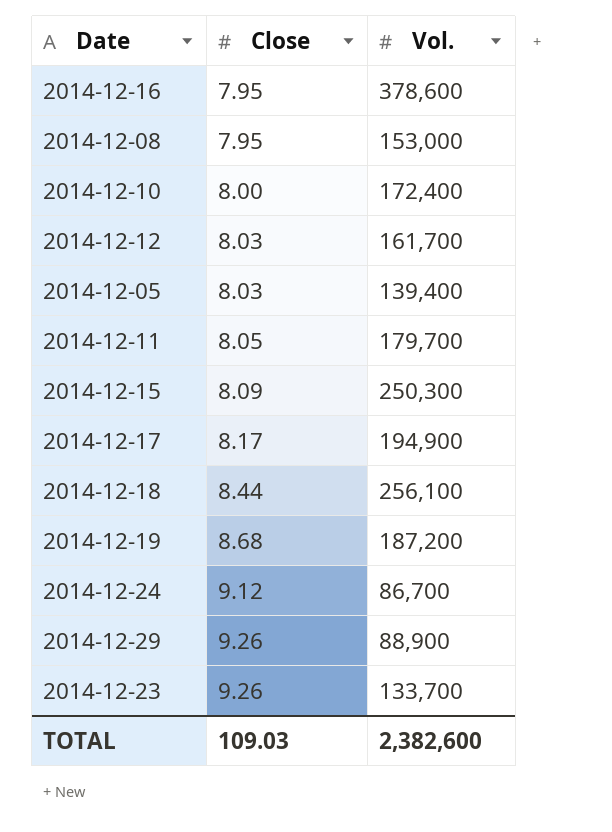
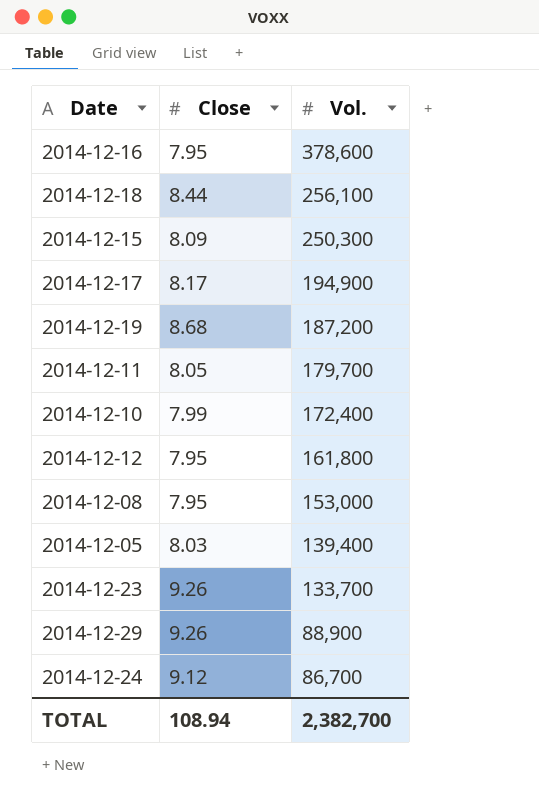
row order: Close ascending -> Vol. descending
2014-12-10 | Close: 8.00 -> 7.99
2014-12-12 | Close: 8.03 -> 7.95
2014-12-12 | Vol.: 161,700 -> 161,800
TOTAL | Close: 109.03 -> 108.94
TOTAL | Vol.: 2,382,600 -> 2,382,700

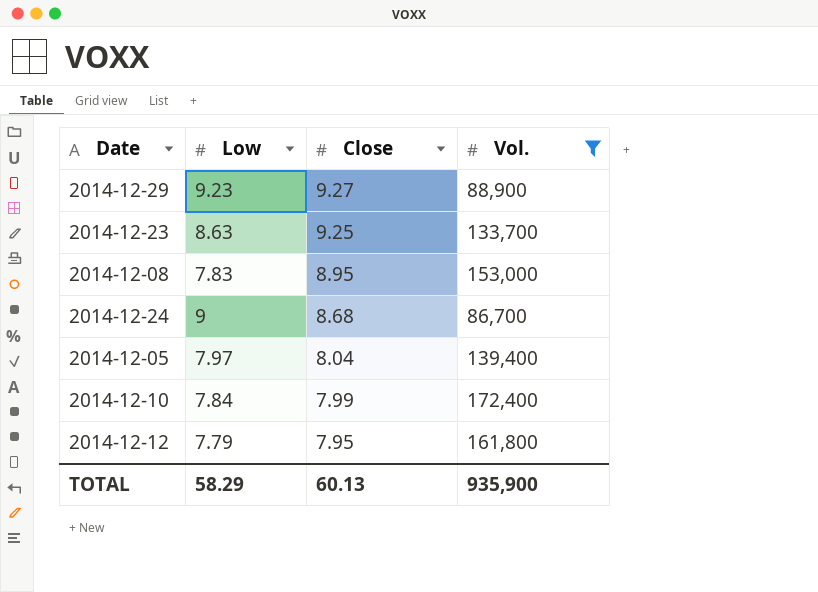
filter: none -> Vol. <= 172,400
row order: Vol. descending -> Close descending
column Low | position: none -> 2
2014-12-29 | Close: 9.26 -> 9.27
2014-12-23 | Close: 9.26 -> 9.25
2014-12-08 | Close: 7.95 -> 8.95
2014-12-24 | Close: 9.12 -> 8.68
2014-12-05 | Close: 8.03 -> 8.04
TOTAL | Close: 108.94 -> 60.13
TOTAL | Vol.: 2,382,700 -> 935,900

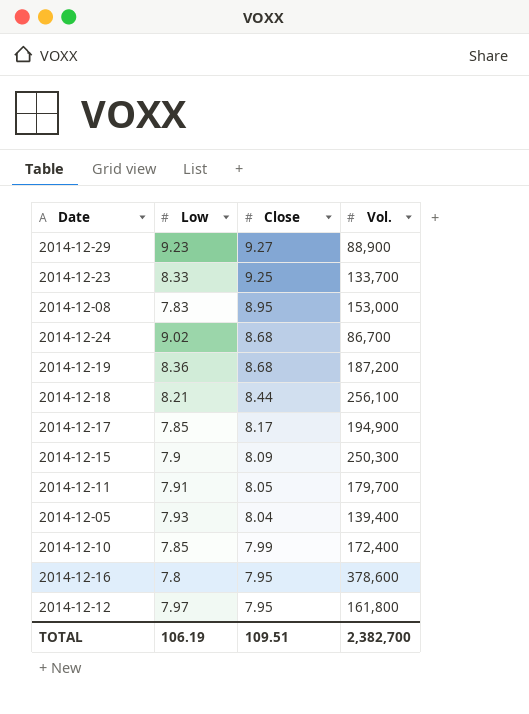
filter: Vol. <= 172,400 -> none
2014-12-23 | Low: 8.63 -> 8.33
2014-12-24 | Low: 9 -> 9.02
2014-12-05 | Low: 7.97 -> 7.93
2014-12-10 | Low: 7.84 -> 7.85
2014-12-12 | Low: 7.79 -> 7.97
TOTAL | Low: 58.29 -> 106.19
TOTAL | Close: 60.13 -> 109.51
TOTAL | Vol.: 935,900 -> 2,382,700

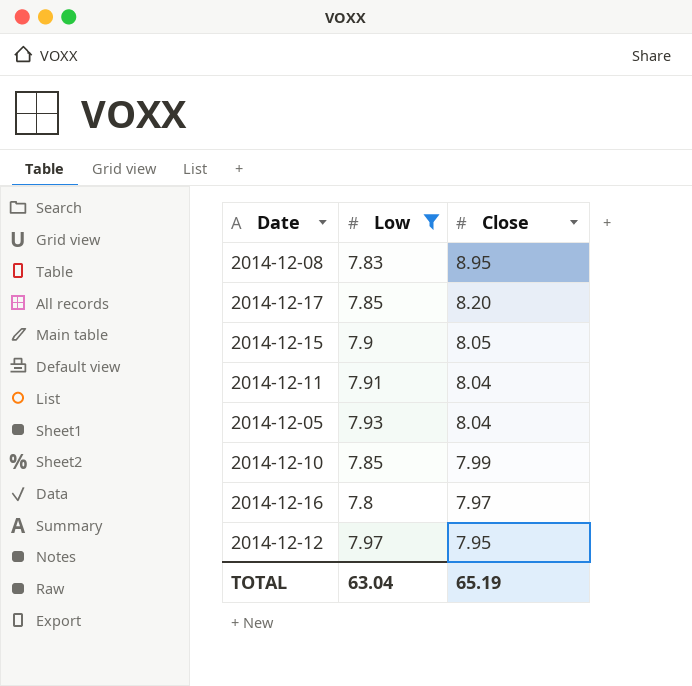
filter: none -> Low <= 7.97
column Vol. | position: 4 -> none
2014-12-17 | Close: 8.17 -> 8.20
2014-12-15 | Close: 8.09 -> 8.05
2014-12-11 | Close: 8.05 -> 8.04
2014-12-16 | Close: 7.95 -> 7.97
TOTAL | Low: 106.19 -> 63.04
TOTAL | Close: 109.51 -> 65.19

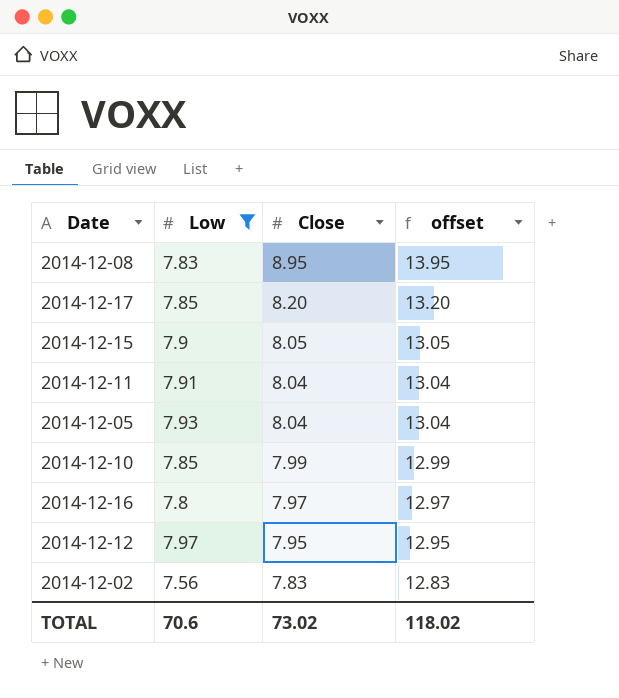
column offset | formula: none -> [Close] + 5
row 2014-12-02: none -> 7.56 | 7.83 | 12.83
TOTAL | Low: 63.04 -> 70.6
TOTAL | Close: 65.19 -> 73.02

